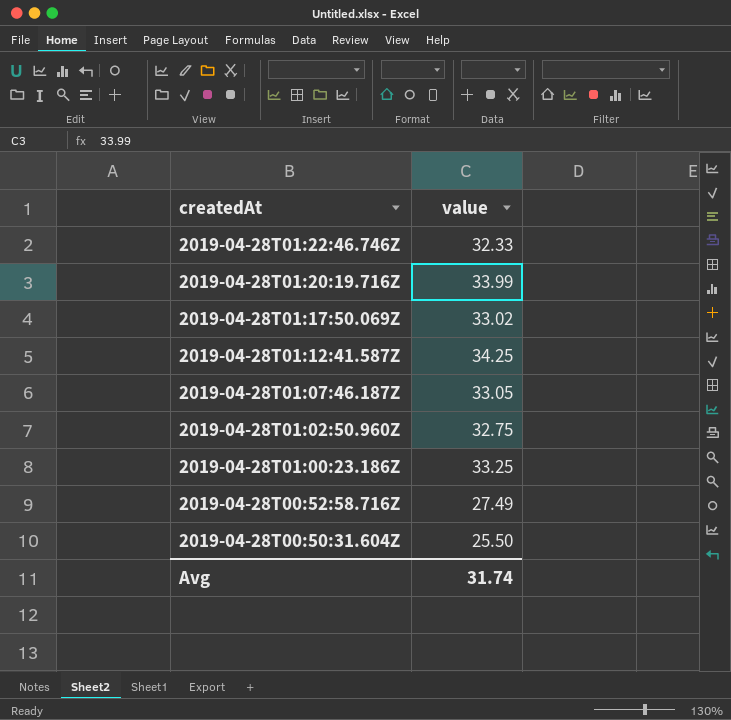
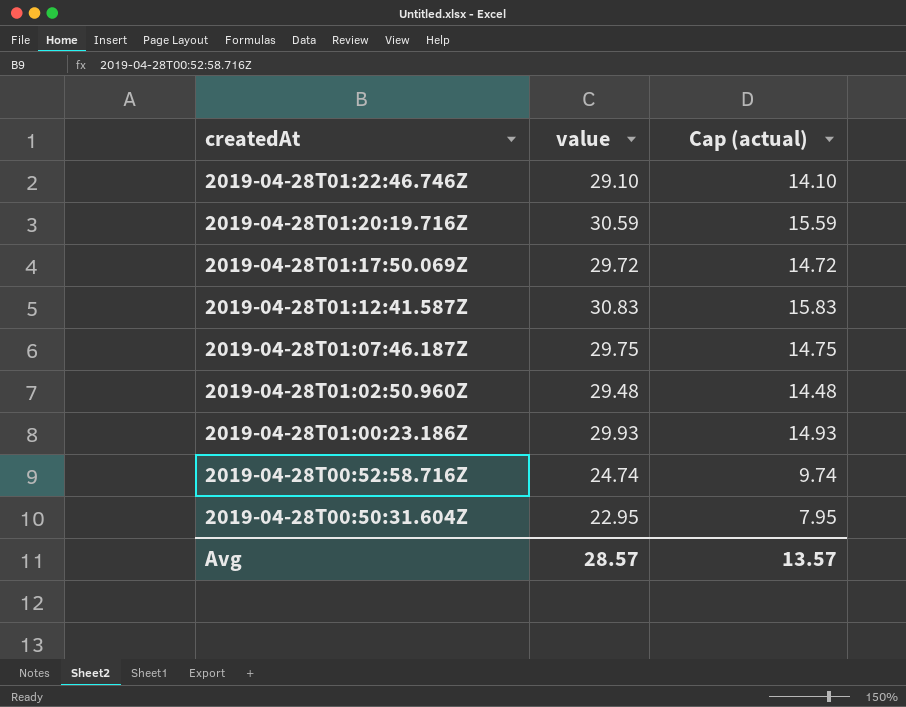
column Cap (actual) | formula: none -> [value] - 15
2019-04-28T01:22:46.746Z | value: 32.33 -> 29.10
2019-04-28T01:20:19.716Z | value: 33.99 -> 30.59
2019-04-28T01:17:50.069Z | value: 33.02 -> 29.72
2019-04-28T01:12:41.587Z | value: 34.25 -> 30.83
2019-04-28T01:07:46.187Z | value: 33.05 -> 29.75
2019-04-28T01:02:50.960Z | value: 32.75 -> 29.48
2019-04-28T01:00:23.186Z | value: 33.25 -> 29.93
2019-04-28T00:52:58.716Z | value: 27.49 -> 24.74
2019-04-28T00:50:31.604Z | value: 25.50 -> 22.95
Avg | value: 31.74 -> 28.57

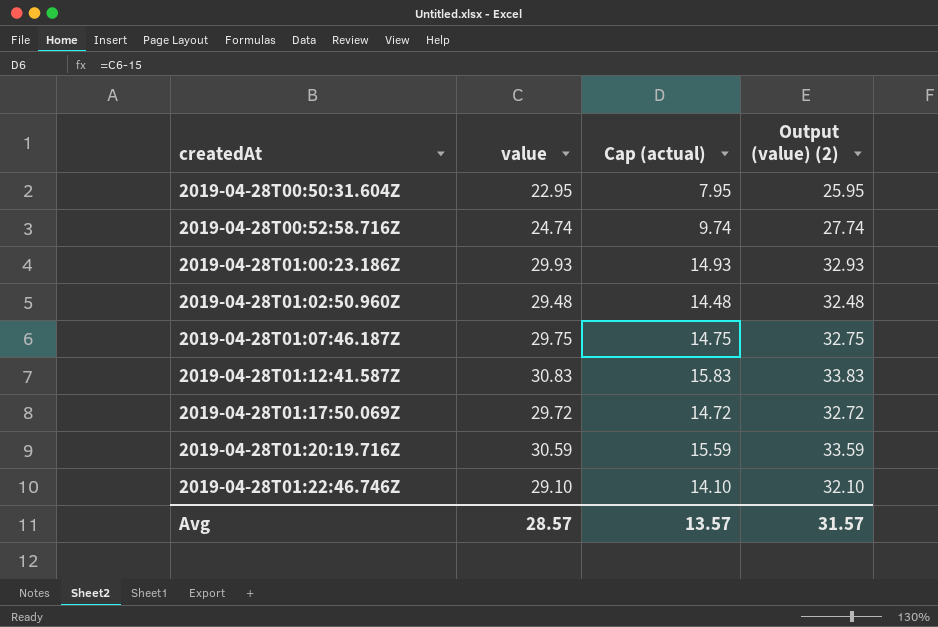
row order: createdAt descending -> createdAt ascending
column Output (value) (2) | formula: none -> [value] + 3

